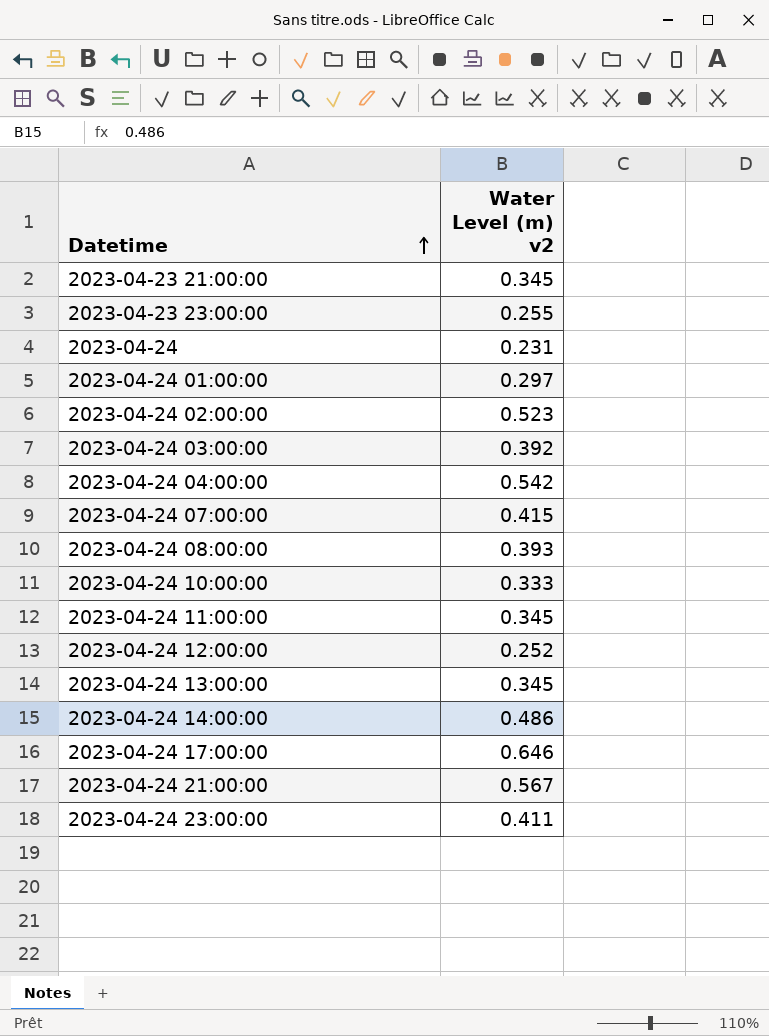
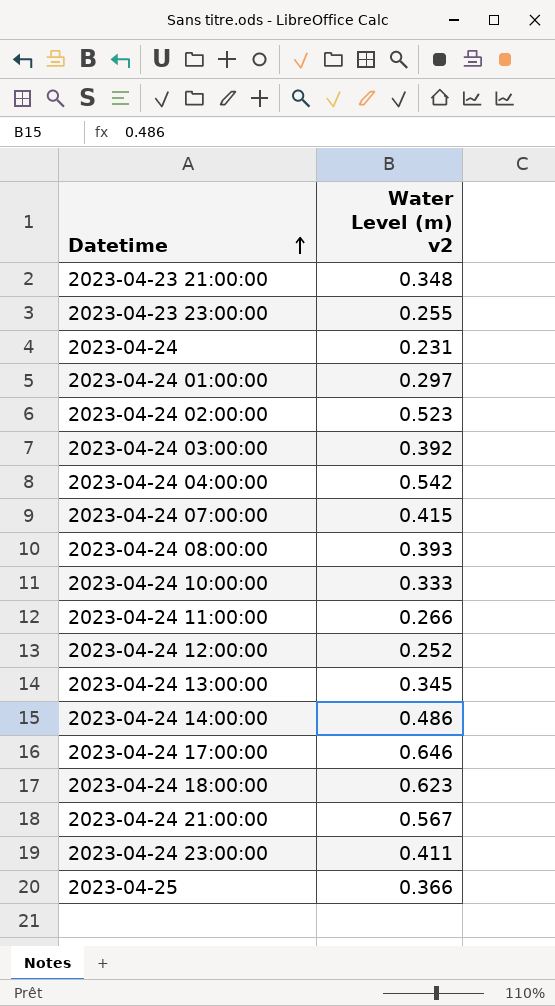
2023-04-23 21:00:00 | Water Level (m) v2: 0.345 -> 0.348
2023-04-24 11:00:00 | Water Level (m) v2: 0.345 -> 0.266
row 2023-04-24 18:00:00: none -> 0.623
row 2023-04-25: none -> 0.366

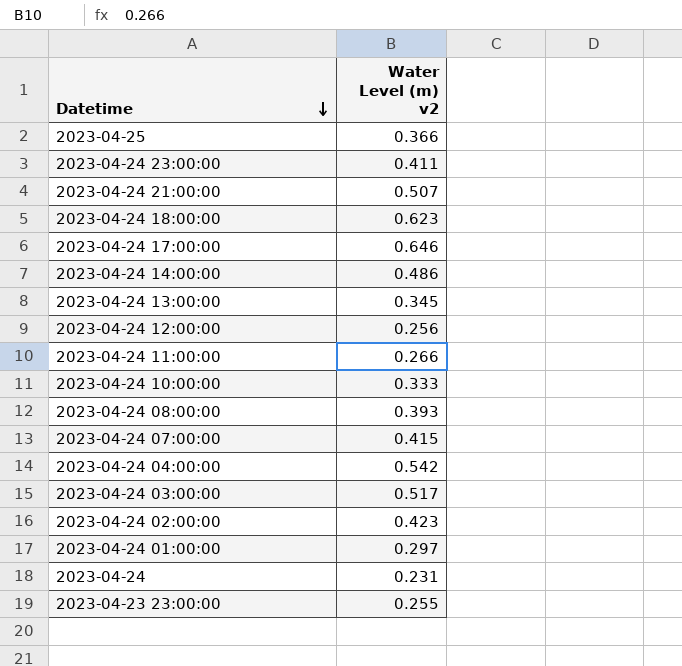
row order: Datetime ascending -> Datetime descending
row 2023-04-23 21:00:00: 0.348 -> none
2023-04-24 21:00:00 | Water Level (m) v2: 0.567 -> 0.507
2023-04-24 12:00:00 | Water Level (m) v2: 0.252 -> 0.256
2023-04-24 03:00:00 | Water Level (m) v2: 0.392 -> 0.517
2023-04-24 02:00:00 | Water Level (m) v2: 0.523 -> 0.423

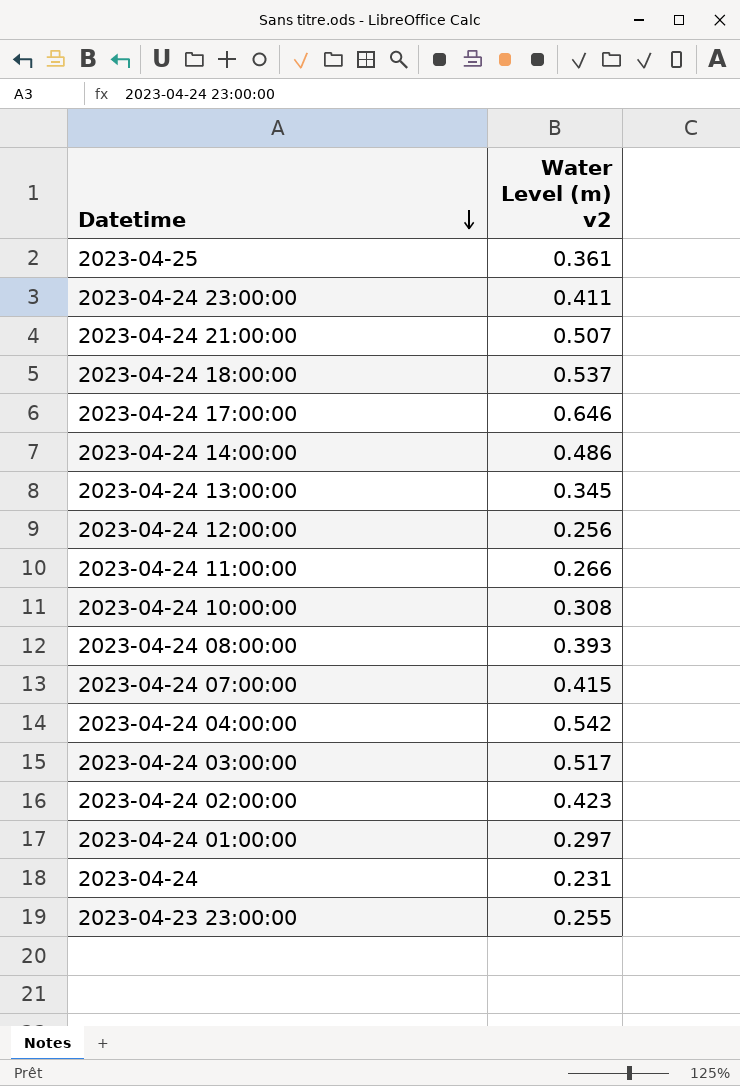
2023-04-25 | Water Level (m) v2: 0.366 -> 0.361
2023-04-24 18:00:00 | Water Level (m) v2: 0.623 -> 0.537
2023-04-24 10:00:00 | Water Level (m) v2: 0.333 -> 0.308

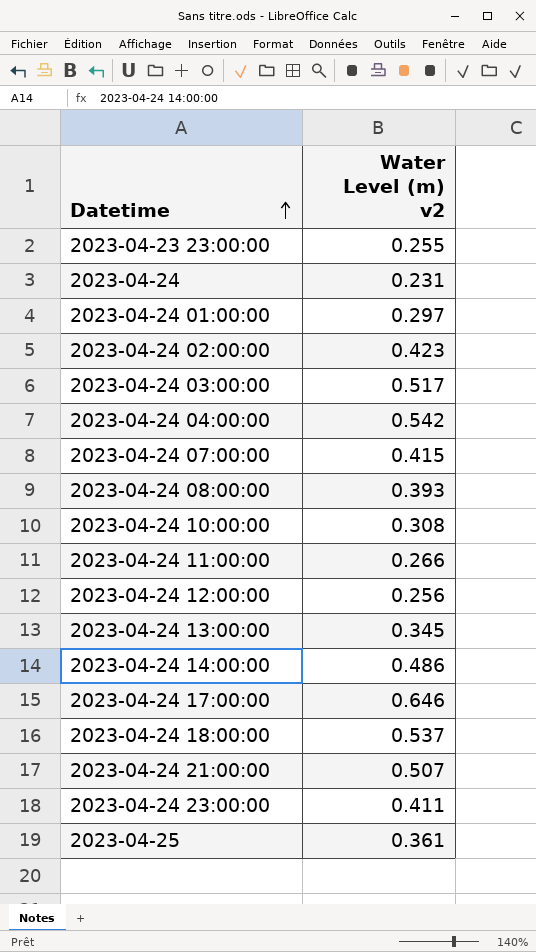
row order: Datetime descending -> Datetime ascending

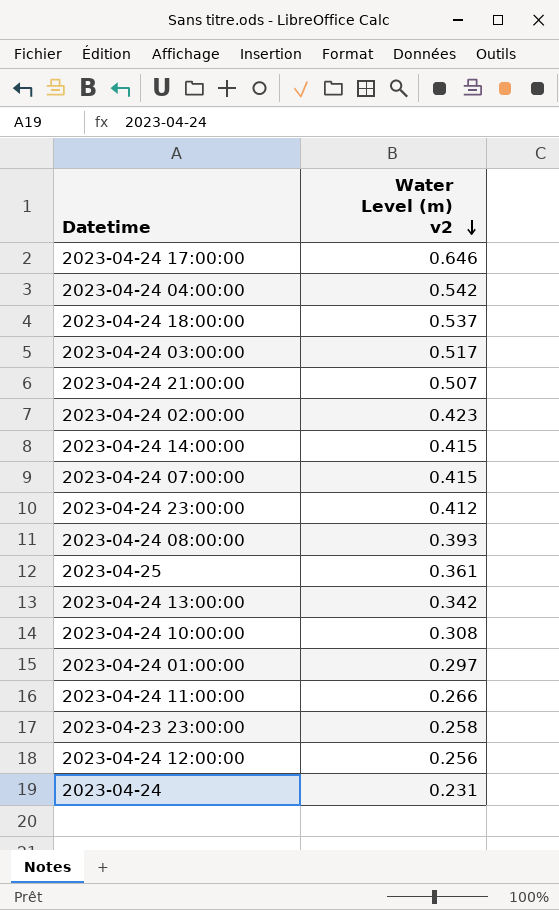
row order: Datetime ascending -> Water Level (m) v2 descending
2023-04-24 14:00:00 | Water Level (m) v2: 0.486 -> 0.415
2023-04-24 23:00:00 | Water Level (m) v2: 0.411 -> 0.412
2023-04-24 13:00:00 | Water Level (m) v2: 0.345 -> 0.342
2023-04-23 23:00:00 | Water Level (m) v2: 0.255 -> 0.258

